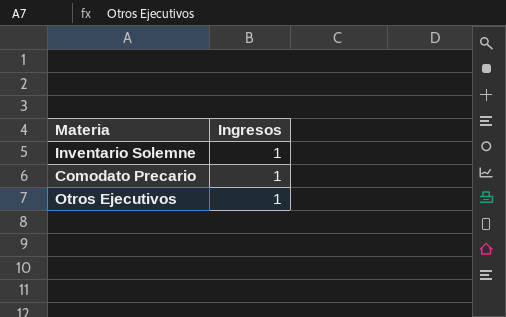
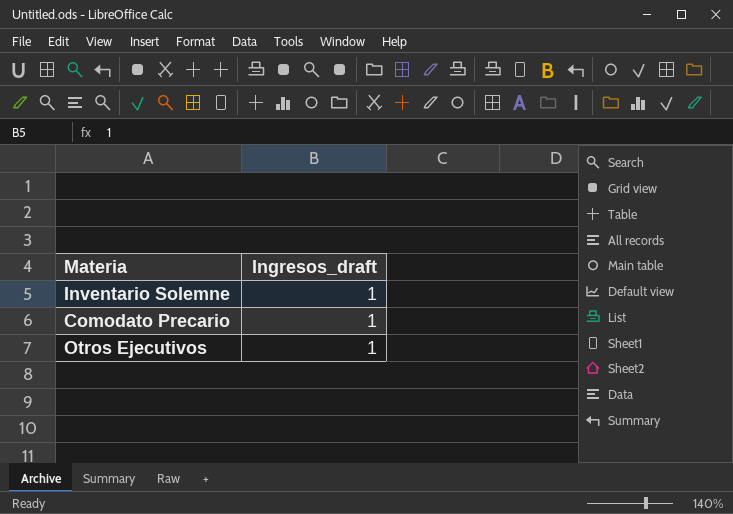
column name: Ingresos -> Ingresos_draft

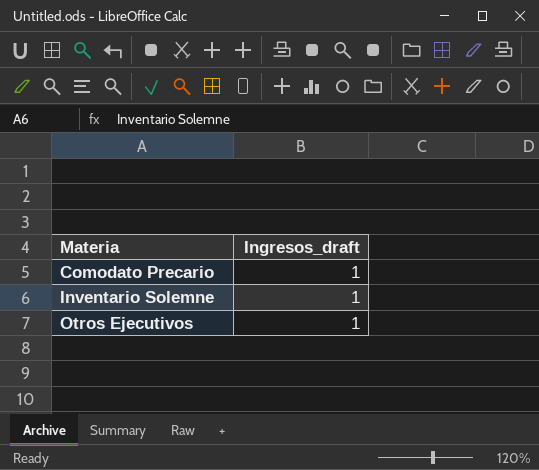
row order: none -> Materia ascending

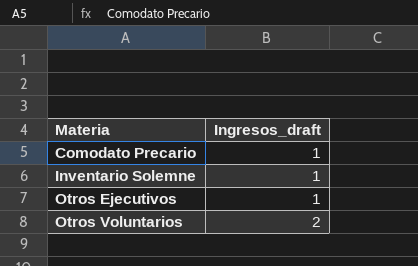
row Otros Voluntarios: none -> 2

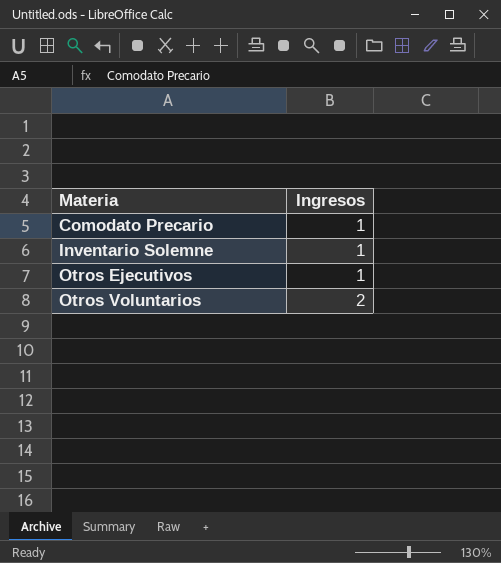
column name: Ingresos_draft -> Ingresos

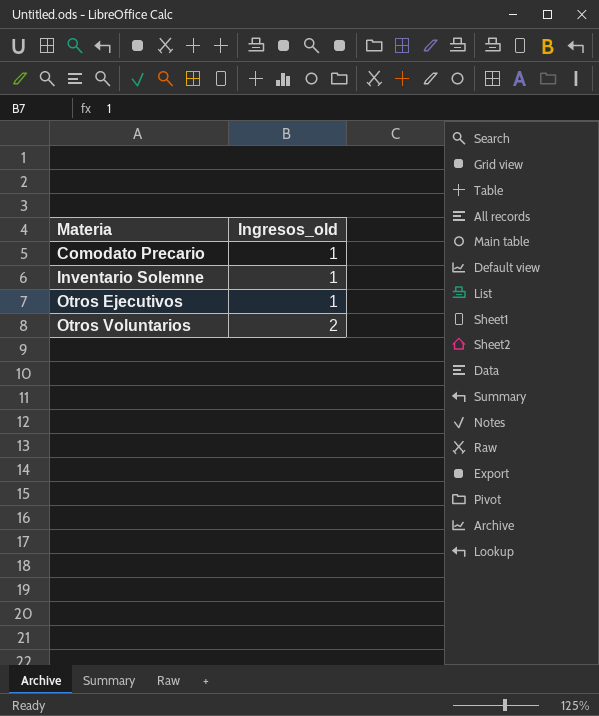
column name: Ingresos -> Ingresos_old

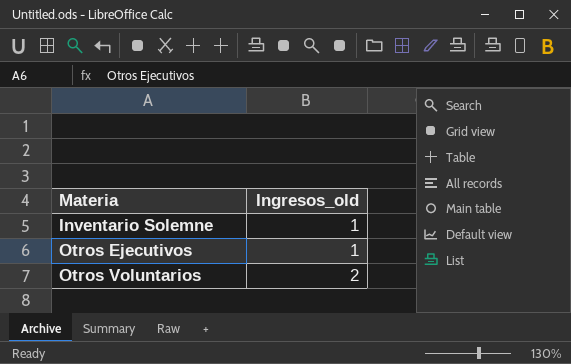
row Comodato Precario: 1 -> none

